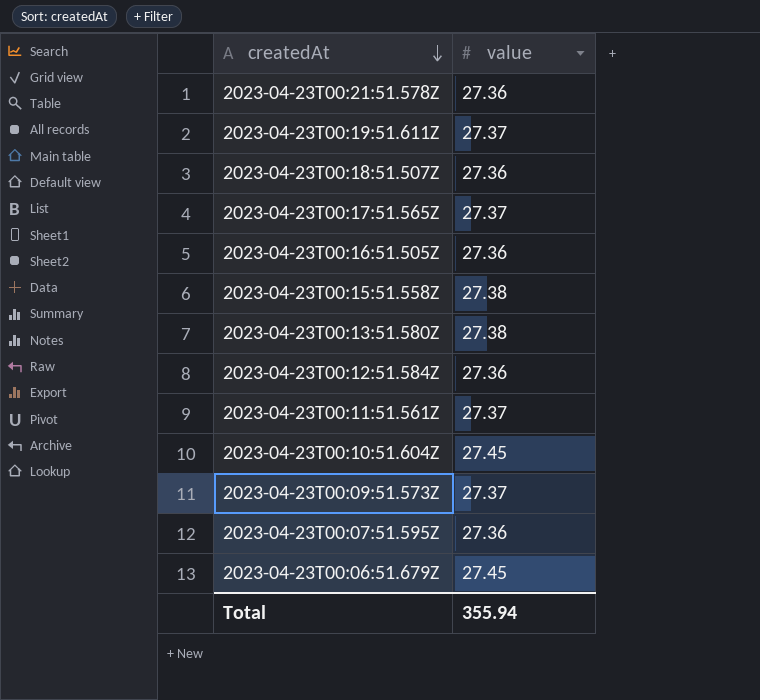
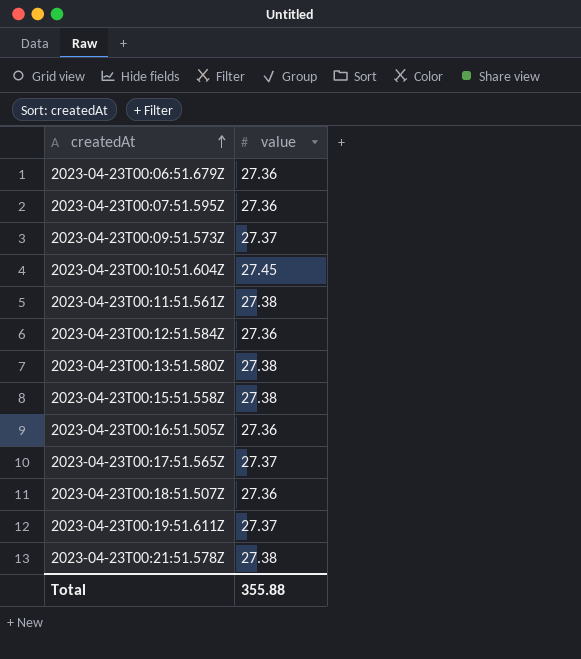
row order: createdAt descending -> createdAt ascending
2023-04-23T00:06:51.679Z | value: 27.45 -> 27.36
2023-04-23T00:11:51.561Z | value: 27.37 -> 27.38
2023-04-23T00:21:51.578Z | value: 27.36 -> 27.38
Total | value: 355.94 -> 355.88

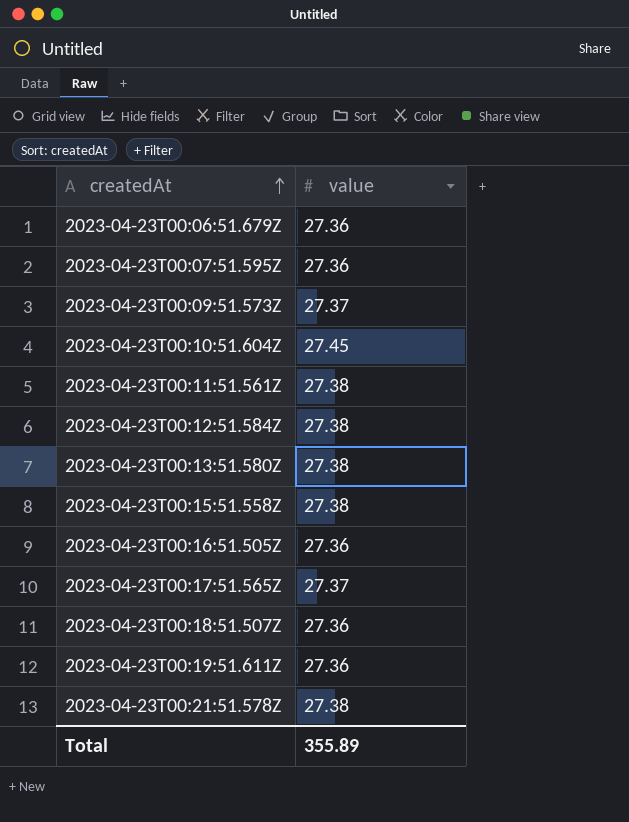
2023-04-23T00:12:51.584Z | value: 27.36 -> 27.38
2023-04-23T00:19:51.611Z | value: 27.37 -> 27.36
Total | value: 355.88 -> 355.89

